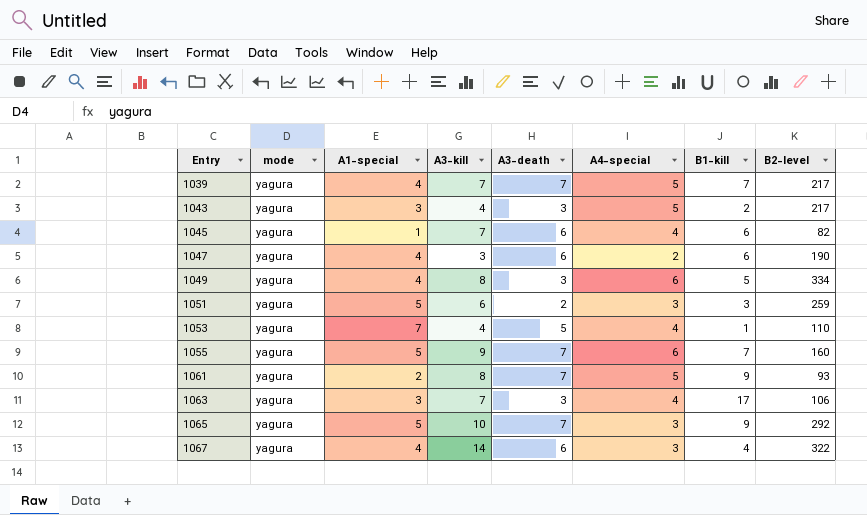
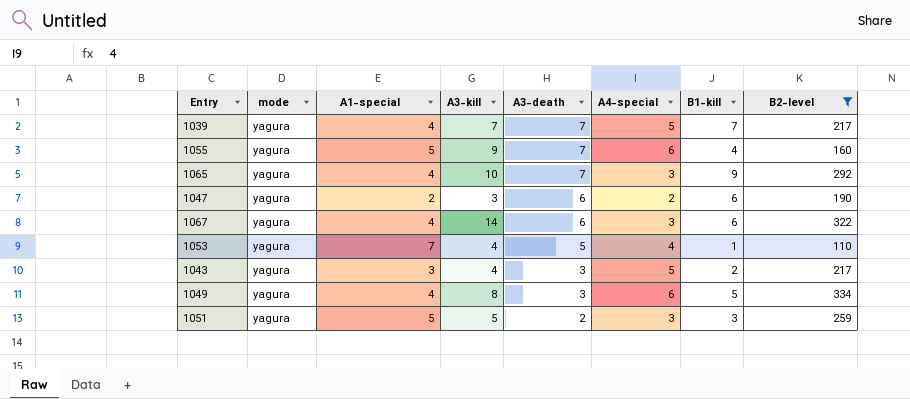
filter: none -> B2-level >= 110
row order: Entry ascending -> A3-death descending
1055 | B1-kill: 7 -> 4
1065 | A1-special: 5 -> 4
1047 | A1-special: 4 -> 2
1067 | B1-kill: 4 -> 6
1051 | A3-kill: 6 -> 5

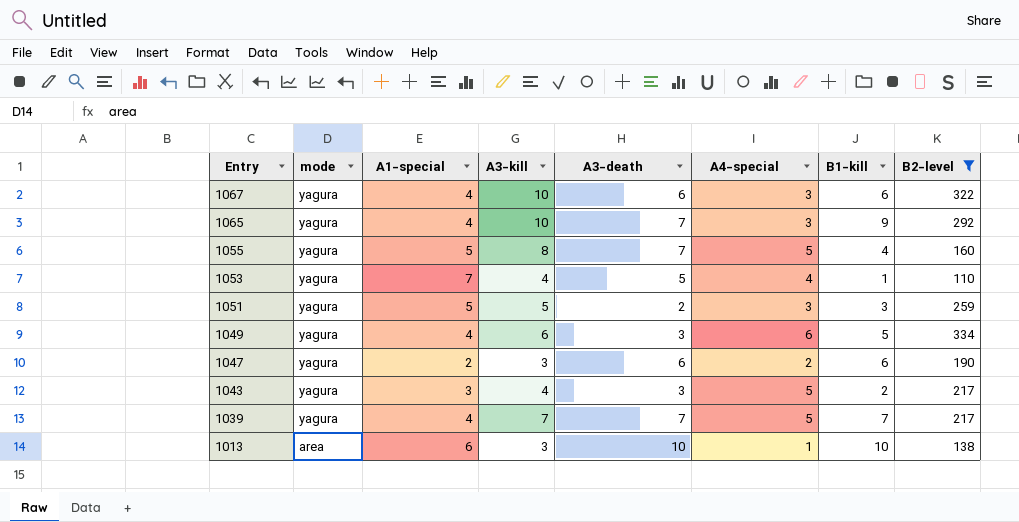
row order: A3-death descending -> Entry descending
1067 | A3-kill: 14 -> 10
1055 | A3-kill: 9 -> 8
1055 | A4-special: 6 -> 5
1049 | A3-kill: 8 -> 6
row 1013: none -> area | 6 | 3 | 10 | 1 | 10 | 138

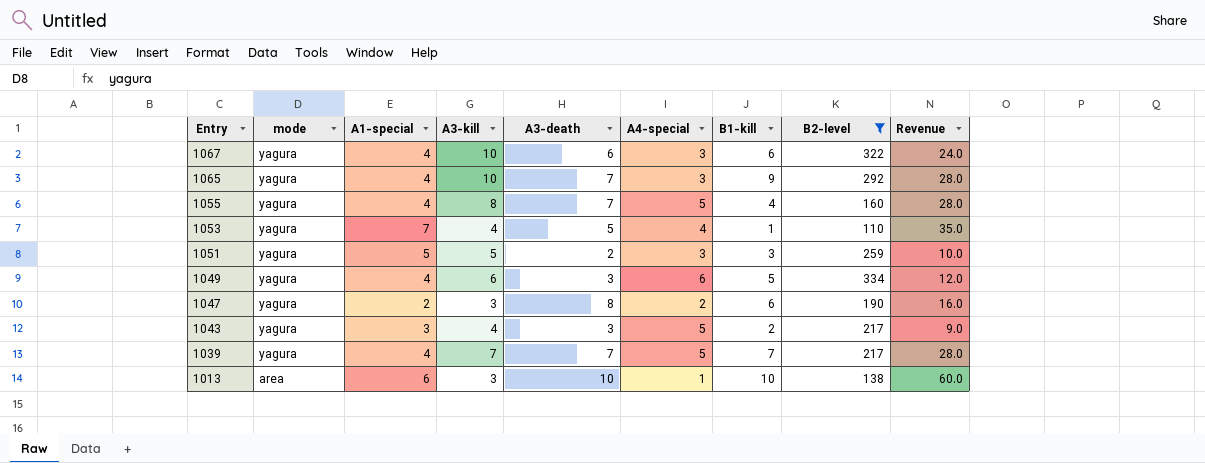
column Revenue | formula: none -> [A1-special] * [A3-death]
1055 | A1-special: 5 -> 4
1047 | A3-death: 6 -> 8

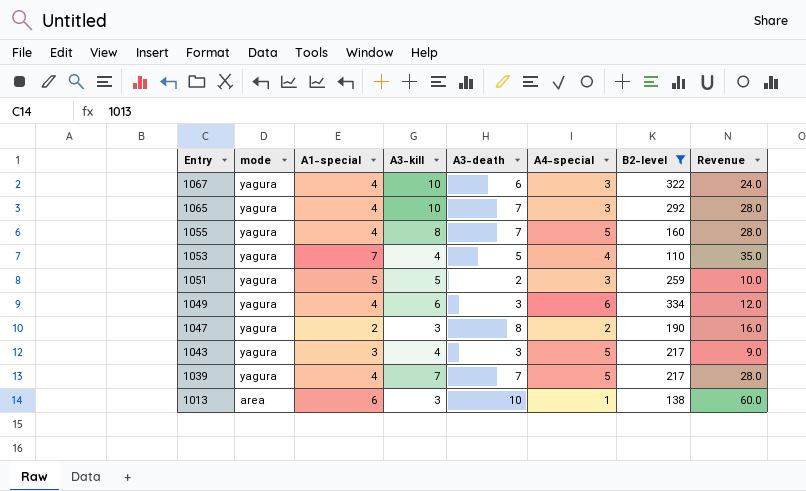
column B1-kill | position: 7 -> none

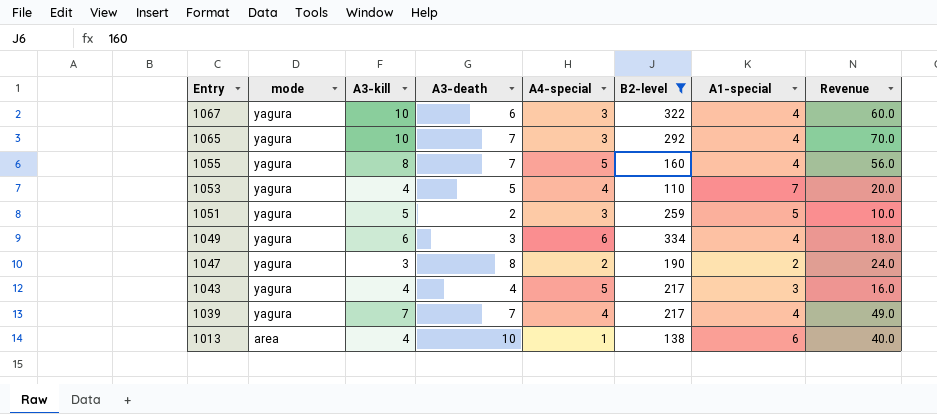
column A1-special | position: 3 -> 7
column Revenue | formula: [A1-special] * [A3-death] -> [A3-kill] * [A3-death]
1043 | A3-death: 3 -> 4
1039 | A4-special: 5 -> 4
1013 | A3-kill: 3 -> 4

